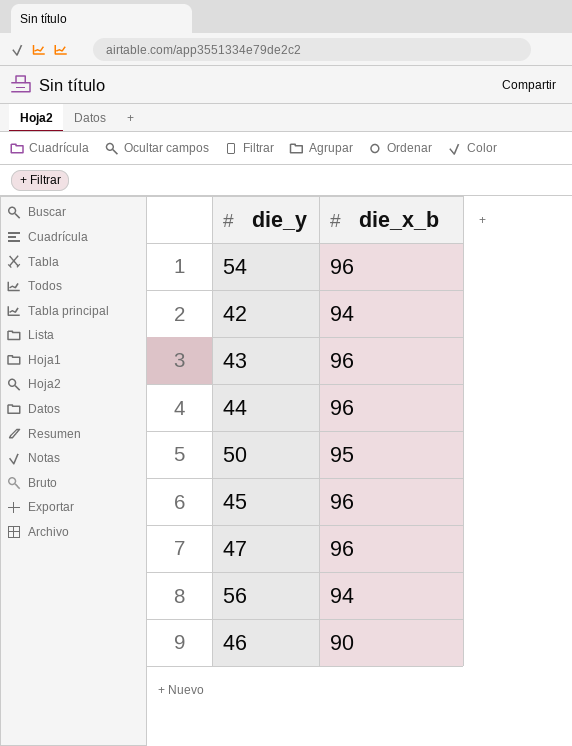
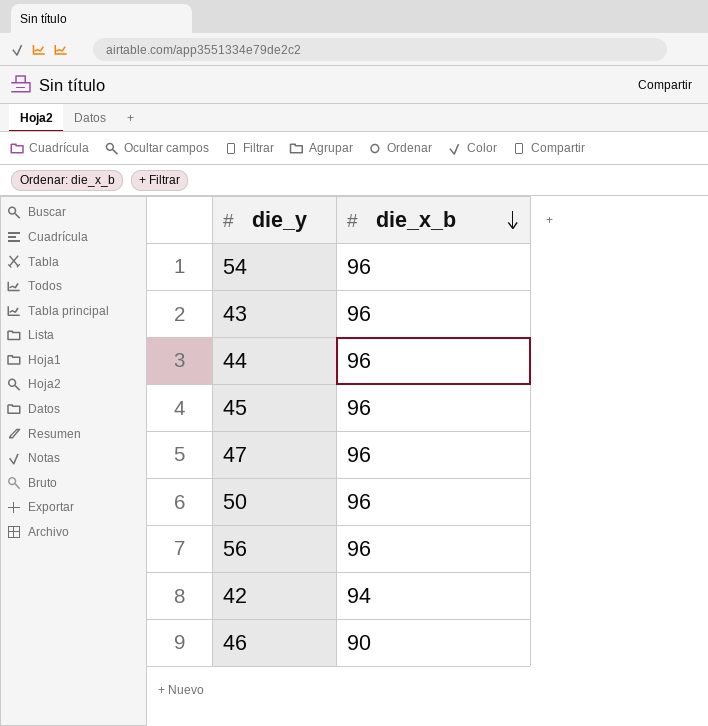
row order: none -> die_x_b descending
50 | die_x_b: 95 -> 96
56 | die_x_b: 94 -> 96

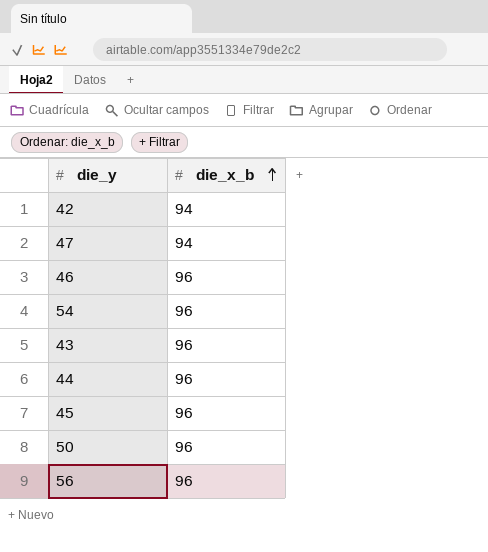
row order: die_x_b descending -> die_x_b ascending
47 | die_x_b: 96 -> 94
46 | die_x_b: 90 -> 96

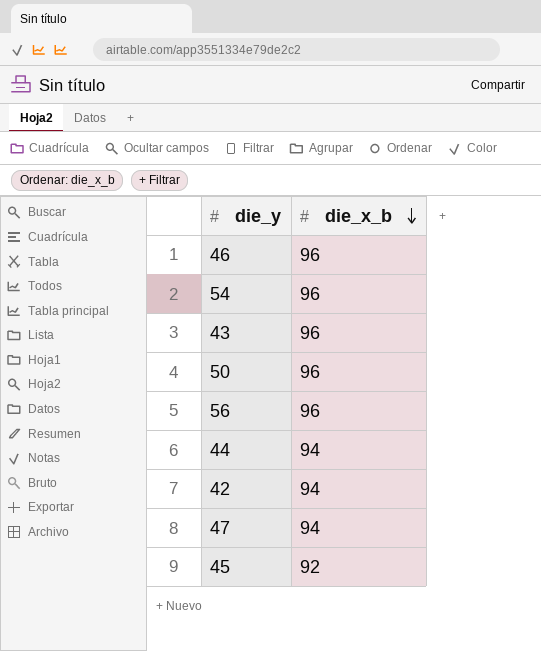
row order: die_x_b ascending -> die_x_b descending
44 | die_x_b: 96 -> 94
45 | die_x_b: 96 -> 92

